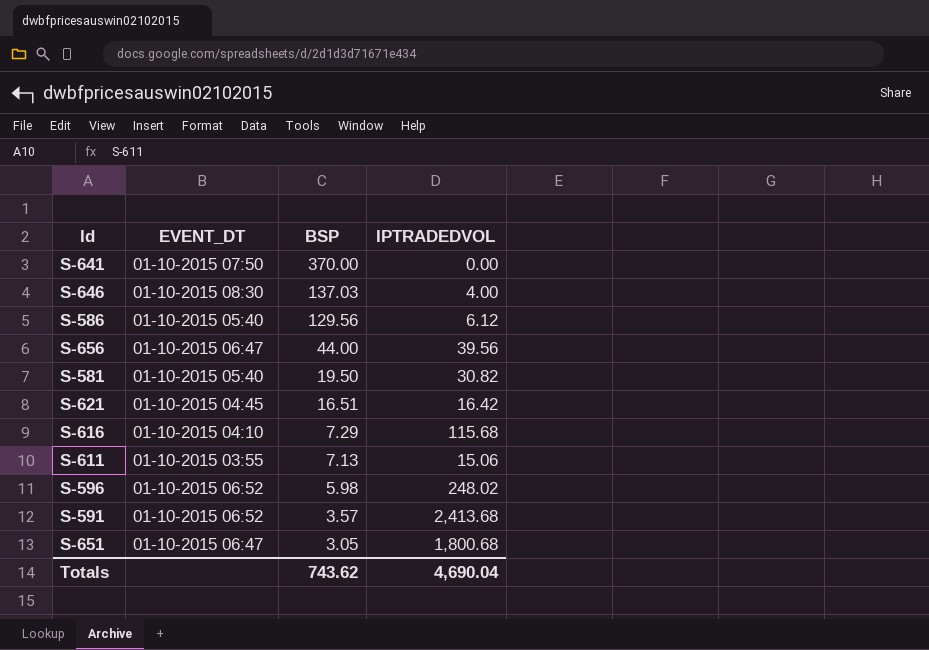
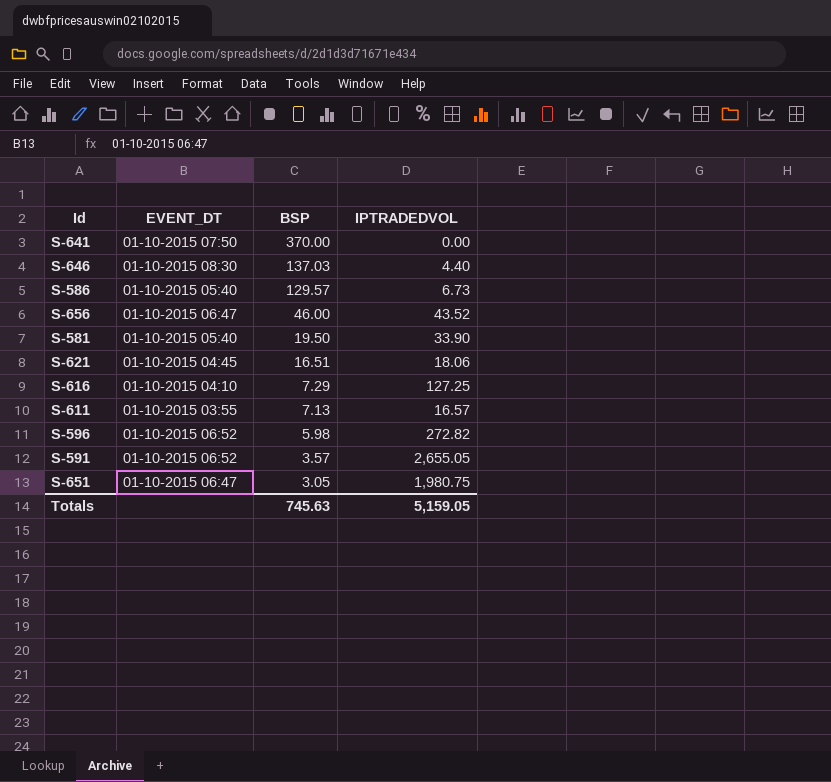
S-646 | IPTRADEDVOL: 4.00 -> 4.40
S-586 | BSP: 129.56 -> 129.57
S-586 | IPTRADEDVOL: 6.12 -> 6.73
S-656 | BSP: 44.00 -> 46.00
S-656 | IPTRADEDVOL: 39.56 -> 43.52
S-581 | IPTRADEDVOL: 30.82 -> 33.90
S-621 | IPTRADEDVOL: 16.42 -> 18.06
S-616 | IPTRADEDVOL: 115.68 -> 127.25
S-611 | IPTRADEDVOL: 15.06 -> 16.57
S-596 | IPTRADEDVOL: 248.02 -> 272.82
S-591 | IPTRADEDVOL: 2,413.68 -> 2,655.05
S-651 | IPTRADEDVOL: 1,800.68 -> 1,980.75
Totals | BSP: 743.62 -> 745.63
Totals | IPTRADEDVOL: 4,690.04 -> 5,159.05

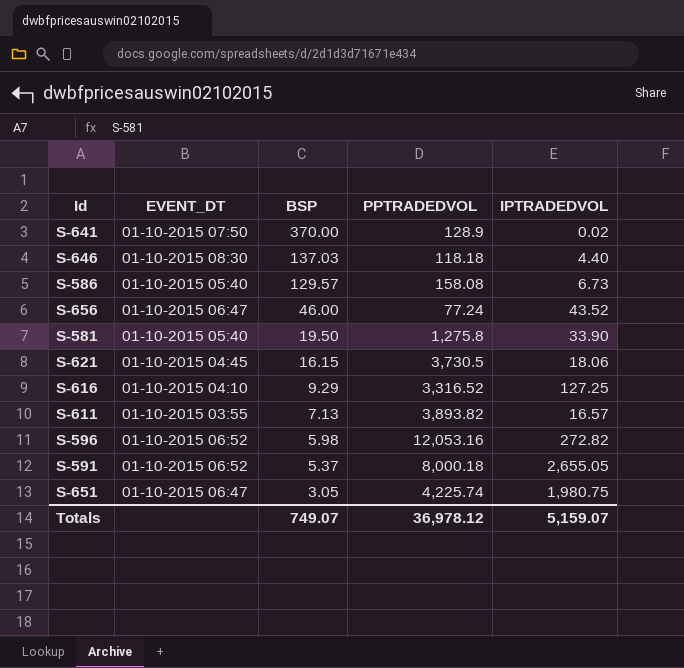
column PPTRADEDVOL | position: none -> 4
S-641 | IPTRADEDVOL: 0.00 -> 0.02
S-621 | BSP: 16.51 -> 16.15
S-616 | BSP: 7.29 -> 9.29
S-591 | BSP: 3.57 -> 5.37
Totals | BSP: 745.63 -> 749.07
Totals | IPTRADEDVOL: 5,159.05 -> 5,159.07

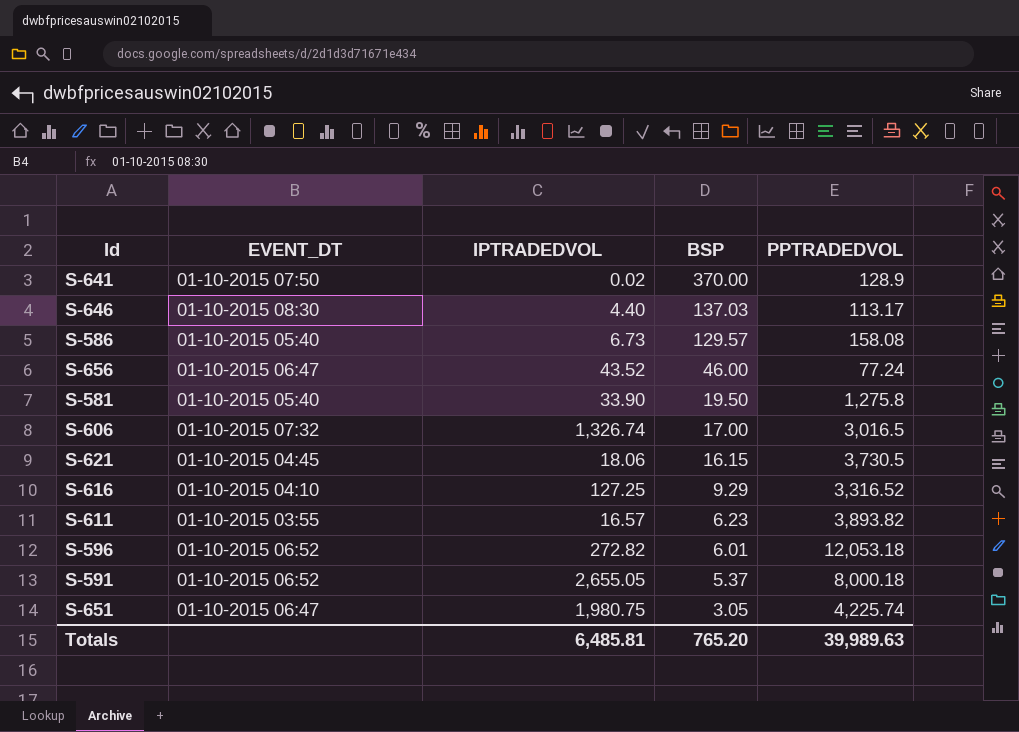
column IPTRADEDVOL | position: 5 -> 3
S-646 | PPTRADEDVOL: 118.18 -> 113.17
row S-606: none -> 01-10-2015 07:32 | 1,326.74 | 17.00 | 3,016.5
S-611 | BSP: 7.13 -> 6.23
S-596 | BSP: 5.98 -> 6.01
S-596 | PPTRADEDVOL: 12,053.16 -> 12,053.18
Totals | IPTRADEDVOL: 5,159.07 -> 6,485.81
Totals | BSP: 749.07 -> 765.20
Totals | PPTRADEDVOL: 36,978.12 -> 39,989.63

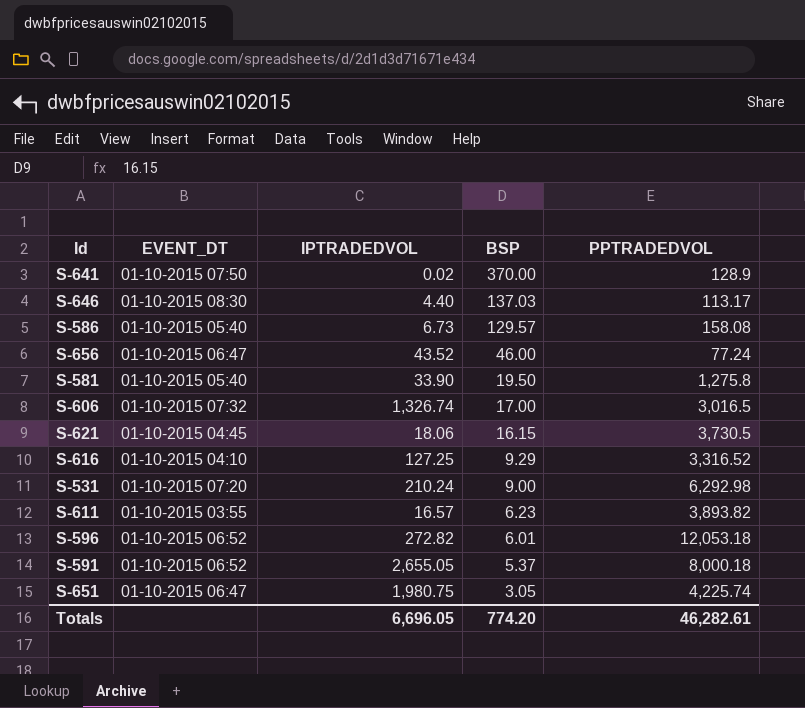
row S-531: none -> 01-10-2015 07:20 | 210.24 | 9.00 | 6,292.98
Totals | IPTRADEDVOL: 6,485.81 -> 6,696.05
Totals | BSP: 765.20 -> 774.20
Totals | PPTRADEDVOL: 39,989.63 -> 46,282.61

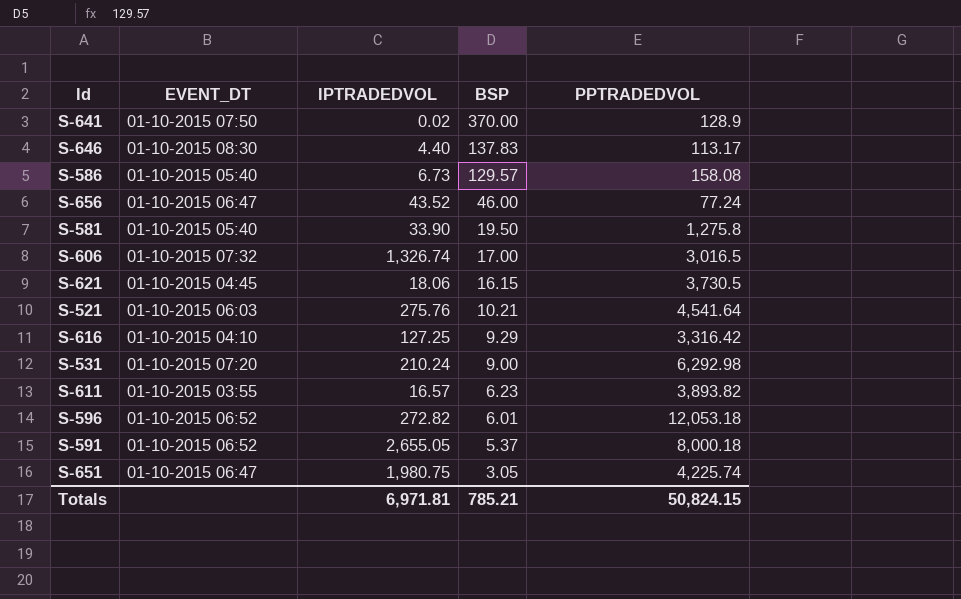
S-646 | BSP: 137.03 -> 137.83
row S-521: none -> 01-10-2015 06:03 | 275.76 | 10.21 | 4,541.64
S-616 | PPTRADEDVOL: 3,316.52 -> 3,316.42
Totals | IPTRADEDVOL: 6,696.05 -> 6,971.81
Totals | BSP: 774.20 -> 785.21
Totals | PPTRADEDVOL: 46,282.61 -> 50,824.15

